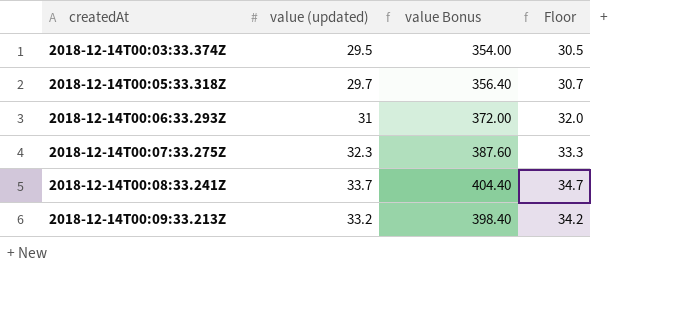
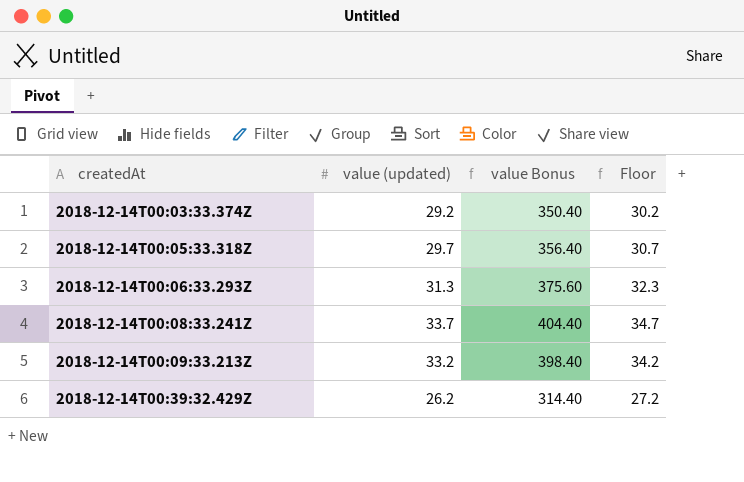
row 2018-12-14T00:07:33.275Z: 32.3 | 387.60 | 33.3 -> none
2018-12-14T00:03:33.374Z | value (updated): 29.5 -> 29.2
2018-12-14T00:03:33.374Z | value Bonus: 354.00 -> 350.40
2018-12-14T00:03:33.374Z | Floor: 30.5 -> 30.2
2018-12-14T00:06:33.293Z | value (updated): 31 -> 31.3
2018-12-14T00:06:33.293Z | value Bonus: 372.00 -> 375.60
2018-12-14T00:06:33.293Z | Floor: 32.0 -> 32.3
row 2018-12-14T00:39:32.429Z: none -> 26.2 | 314.40 | 27.2

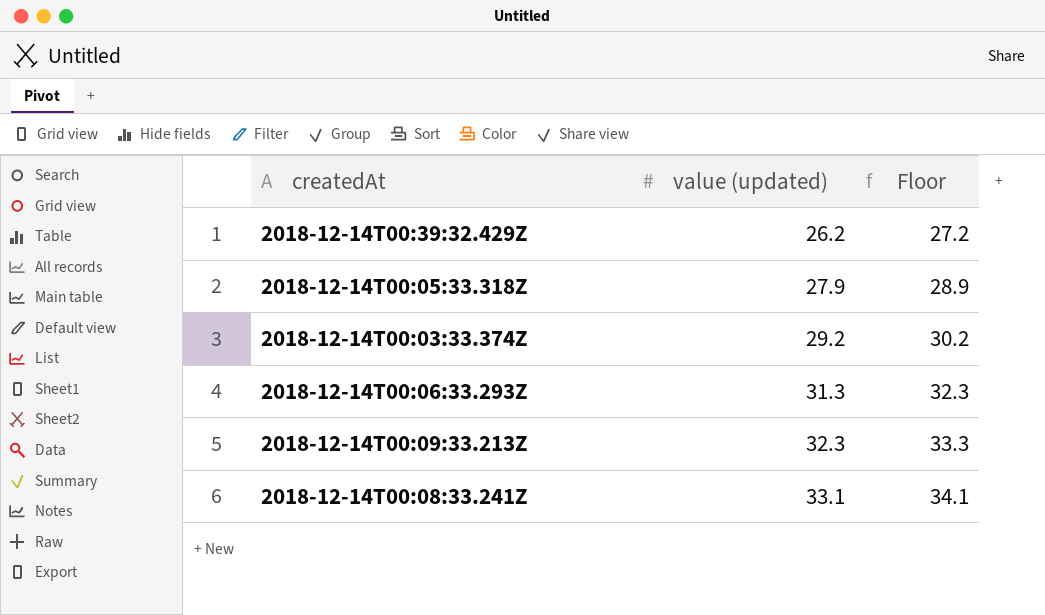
row order: createdAt ascending -> value (updated) ascending
column value Bonus | formula: [value (updated)] * 12 -> none
2018-12-14T00:05:33.318Z | value (updated): 29.7 -> 27.9
2018-12-14T00:05:33.318Z | Floor: 30.7 -> 28.9
2018-12-14T00:09:33.213Z | value (updated): 33.2 -> 32.3
2018-12-14T00:09:33.213Z | Floor: 34.2 -> 33.3
2018-12-14T00:08:33.241Z | value (updated): 33.7 -> 33.1
2018-12-14T00:08:33.241Z | Floor: 34.7 -> 34.1

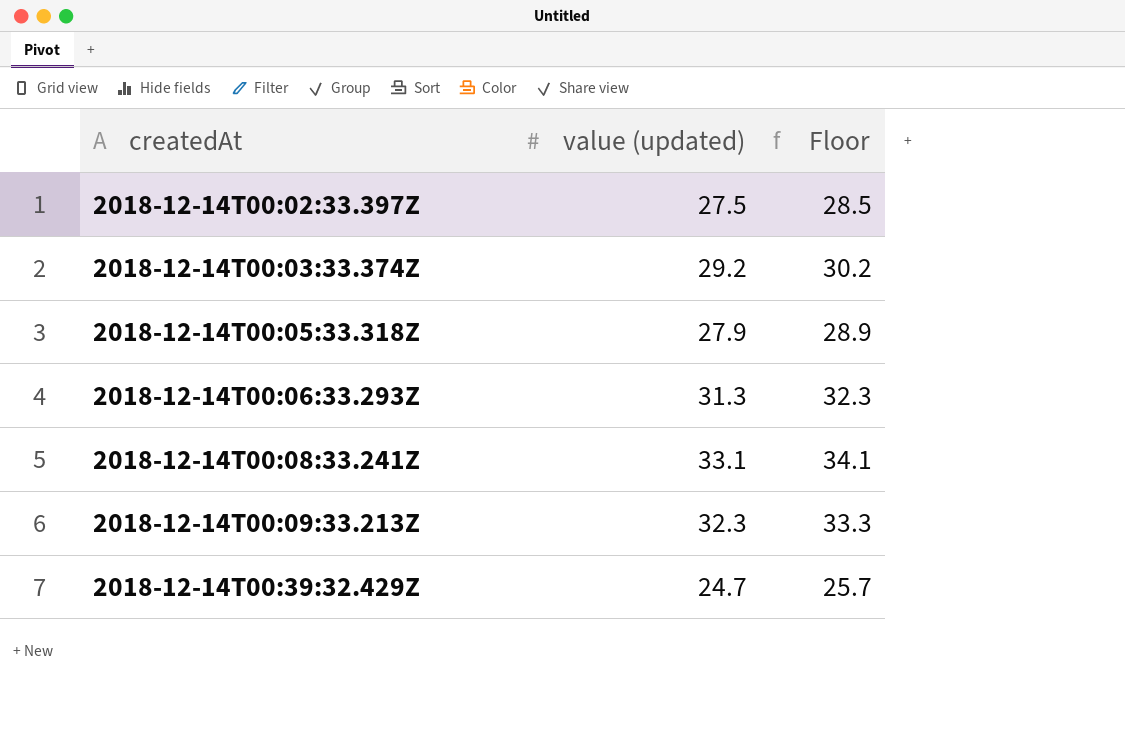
row order: value (updated) ascending -> createdAt ascending
row 2018-12-14T00:02:33.397Z: none -> 27.5 | 28.5
2018-12-14T00:39:32.429Z | value (updated): 26.2 -> 24.7
2018-12-14T00:39:32.429Z | Floor: 27.2 -> 25.7

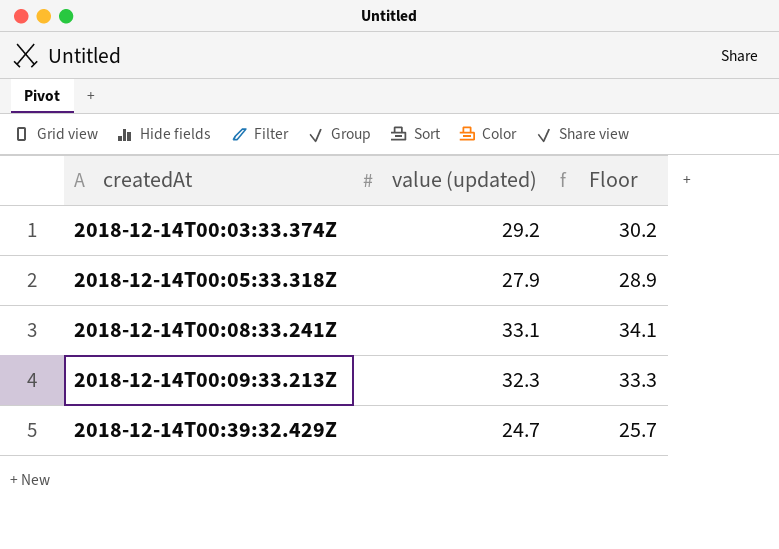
row 2018-12-14T00:02:33.397Z: 27.5 | 28.5 -> none
row 2018-12-14T00:06:33.293Z: 31.3 | 32.3 -> none

